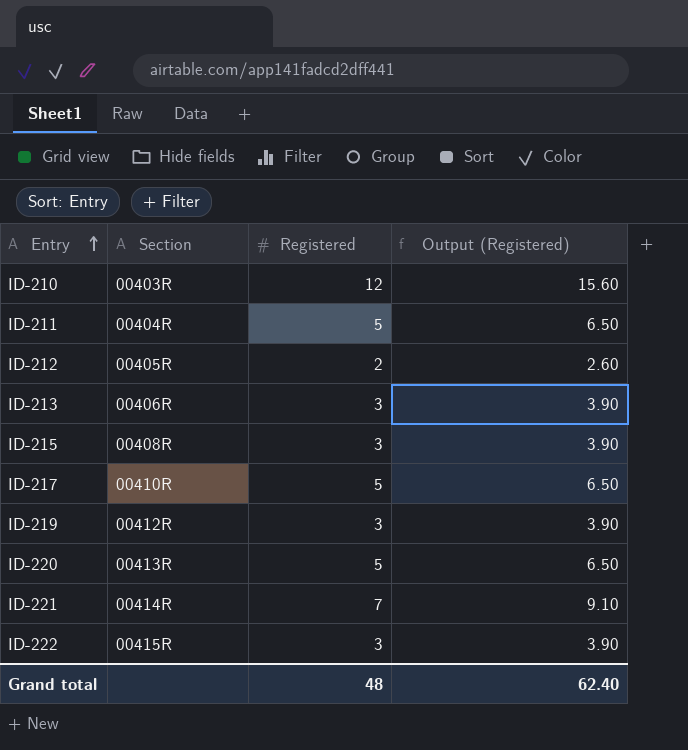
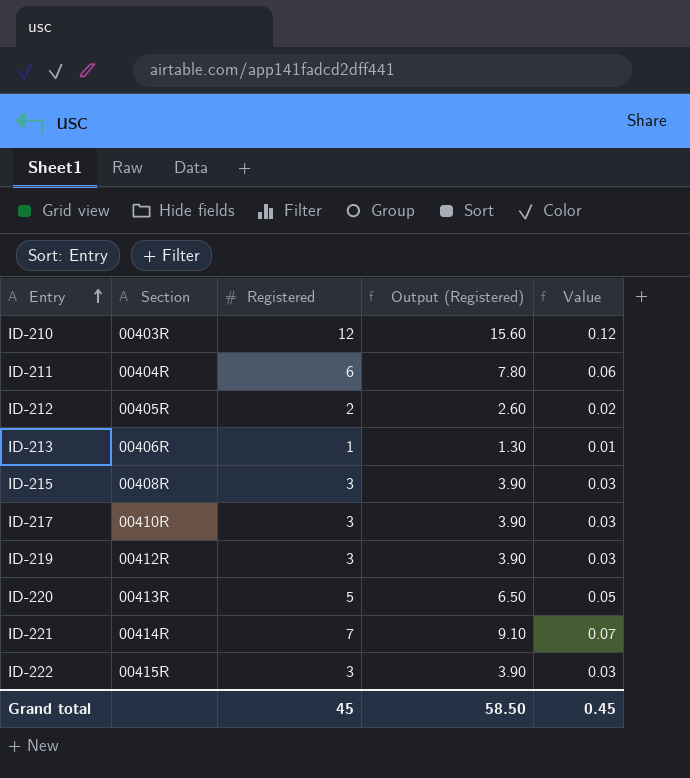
column Value | formula: none -> [Registered] * 0.01
ID-211 | Registered: 5 -> 6
ID-211 | Output (Registered): 6.50 -> 7.80
ID-213 | Registered: 3 -> 1
ID-213 | Output (Registered): 3.90 -> 1.30
ID-217 | Registered: 5 -> 3
ID-217 | Output (Registered): 6.50 -> 3.90
Grand total | Registered: 48 -> 45
Grand total | Output (Registered): 62.40 -> 58.50

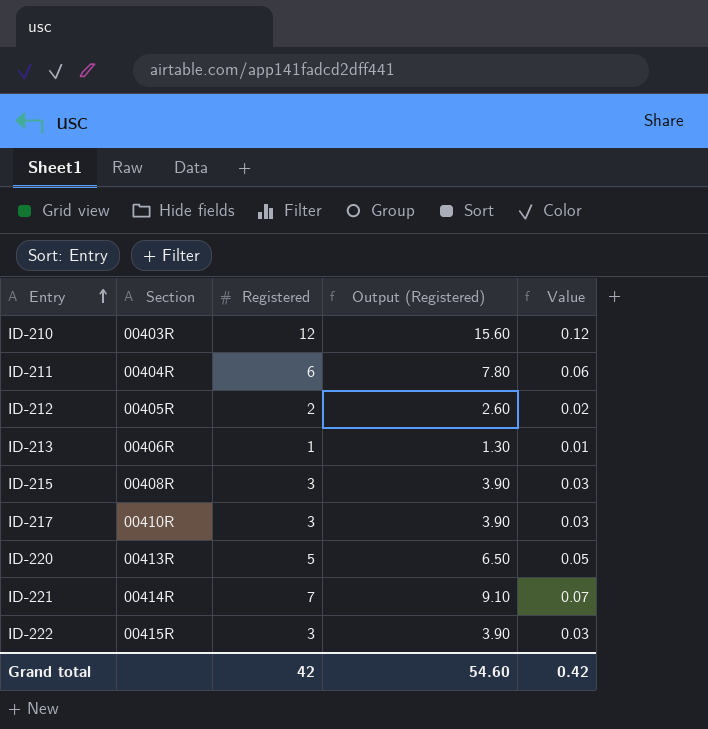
row ID-219: 00412R | 3 | 3.90 | 0.03 -> none
Grand total | Registered: 45 -> 42
Grand total | Output (Registered): 58.50 -> 54.60
Grand total | Value: 0.45 -> 0.42

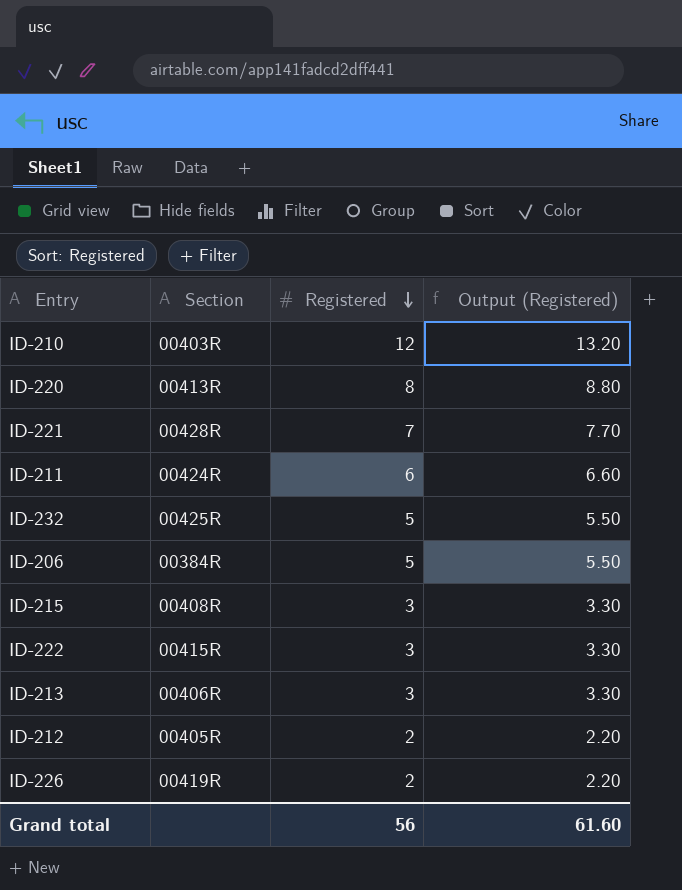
row order: Entry ascending -> Registered descending
column Value | formula: [Registered] * 0.01 -> none
column Output (Registered) | formula: [Registered] * 1.3 -> [Registered] * 1.1
row ID-217: 00410R | 3 | 3.90 | 0.03 -> none
ID-220 | Registered: 5 -> 8
ID-221 | Section: 00414R -> 00428R
ID-211 | Section: 00404R -> 00424R
row ID-232: none -> 00425R | 5 | 5.50
row ID-206: none -> 00384R | 5 | 5.50
ID-213 | Registered: 1 -> 3
row ID-226: none -> 00419R | 2 | 2.20
Grand total | Registered: 42 -> 56
Grand total | Output (Registered): 54.60 -> 61.60

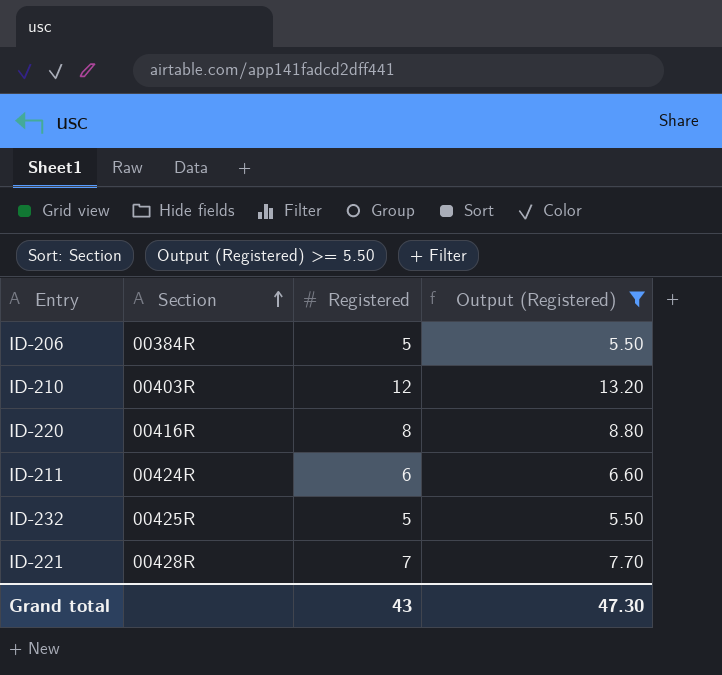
filter: none -> Output (Registered) >= 5.50
row order: Registered descending -> Section ascending
ID-220 | Section: 00413R -> 00416R
Grand total | Registered: 56 -> 43
Grand total | Output (Registered): 61.60 -> 47.30

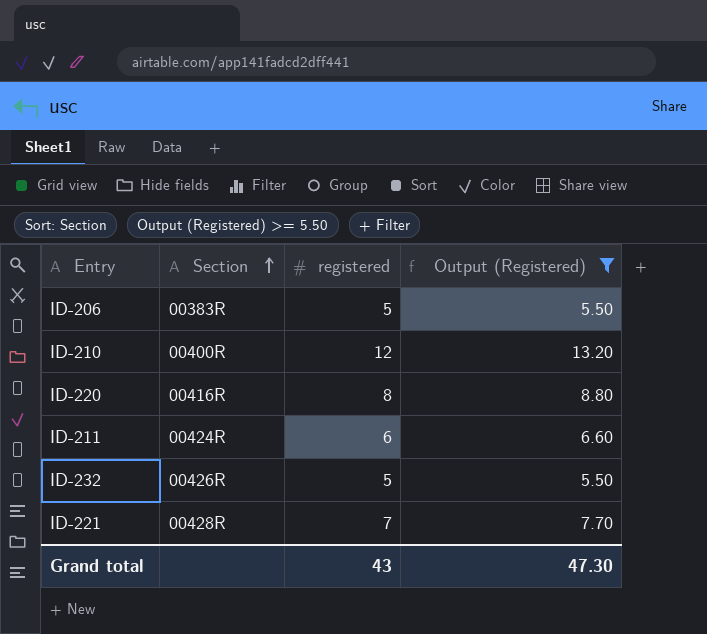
column name: Registered -> registered
ID-206 | Section: 00384R -> 00383R
ID-210 | Section: 00403R -> 00400R
ID-232 | Section: 00425R -> 00426R

